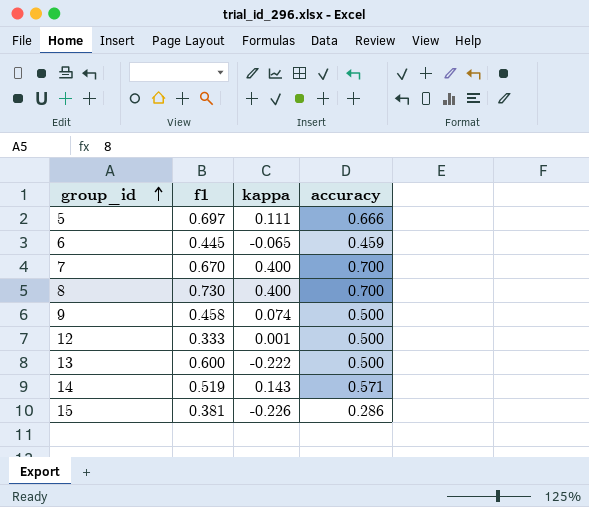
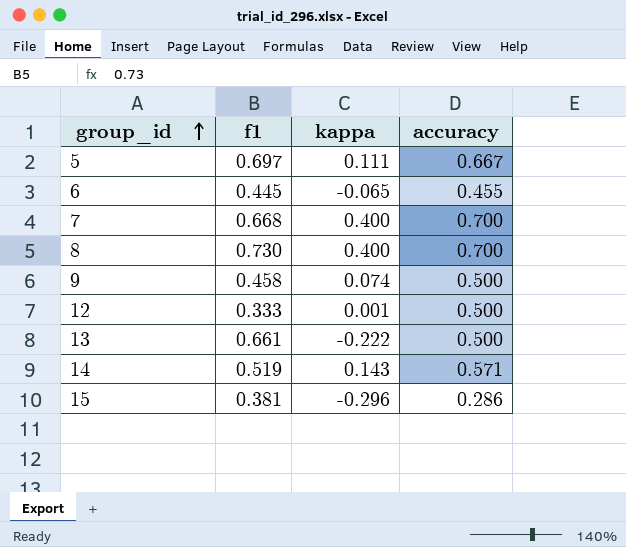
5 | accuracy: 0.666 -> 0.667
6 | accuracy: 0.459 -> 0.455
7 | f1: 0.670 -> 0.668
13 | f1: 0.600 -> 0.661
15 | kappa: -0.226 -> -0.296

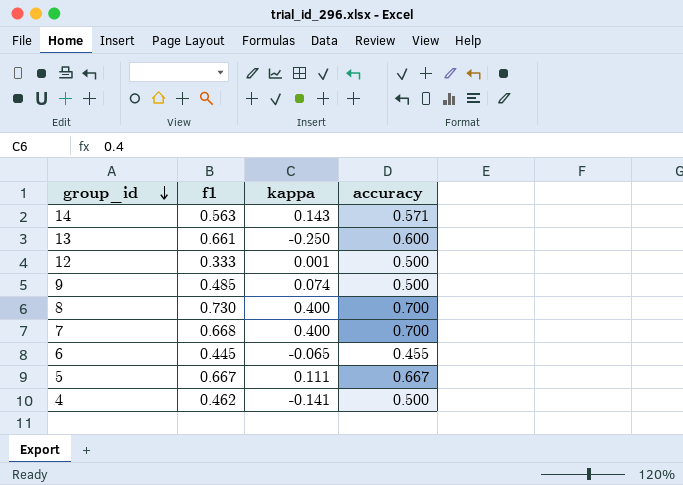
row order: group_id ascending -> group_id descending
row 15: 0.381 | -0.296 | 0.286 -> none
14 | f1: 0.519 -> 0.563
13 | kappa: -0.222 -> -0.250
13 | accuracy: 0.500 -> 0.600
9 | f1: 0.458 -> 0.485
5 | f1: 0.697 -> 0.667
row 4: none -> 0.462 | -0.141 | 0.500

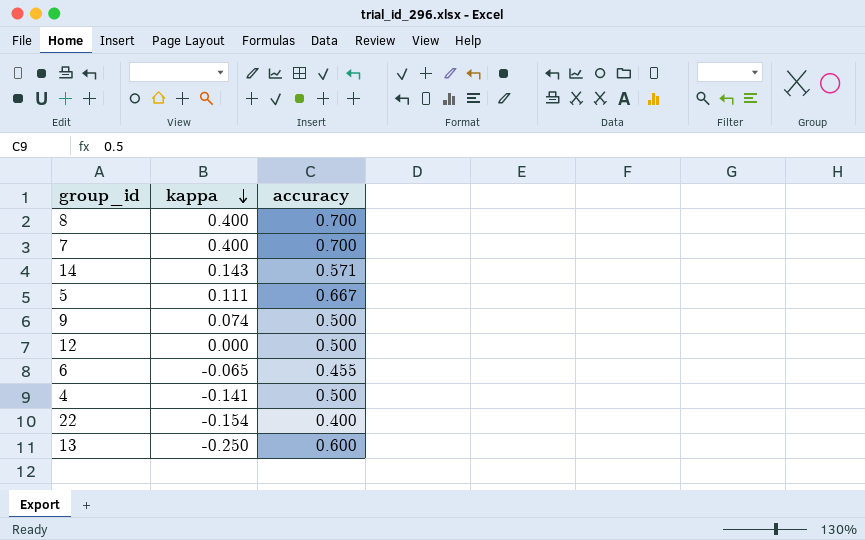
row order: group_id descending -> kappa descending
column f1 | position: 2 -> none
12 | kappa: 0.001 -> 0.000
row 22: none -> -0.154 | 0.400

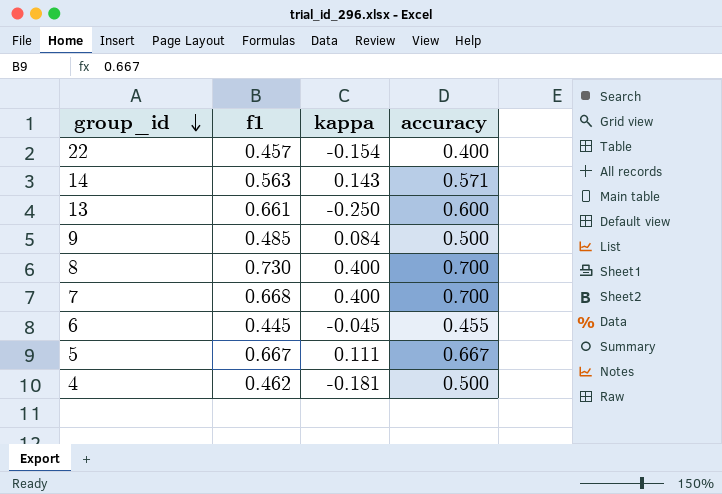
row order: kappa descending -> group_id descending
column f1 | position: none -> 2
row 12: 0.000 | 0.500 -> none
9 | kappa: 0.074 -> 0.084
6 | kappa: -0.065 -> -0.045
4 | kappa: -0.141 -> -0.181

